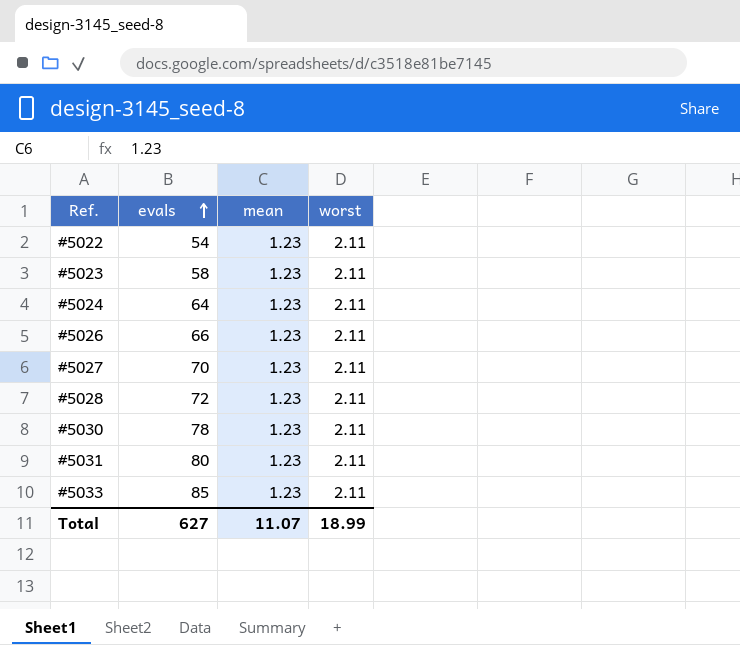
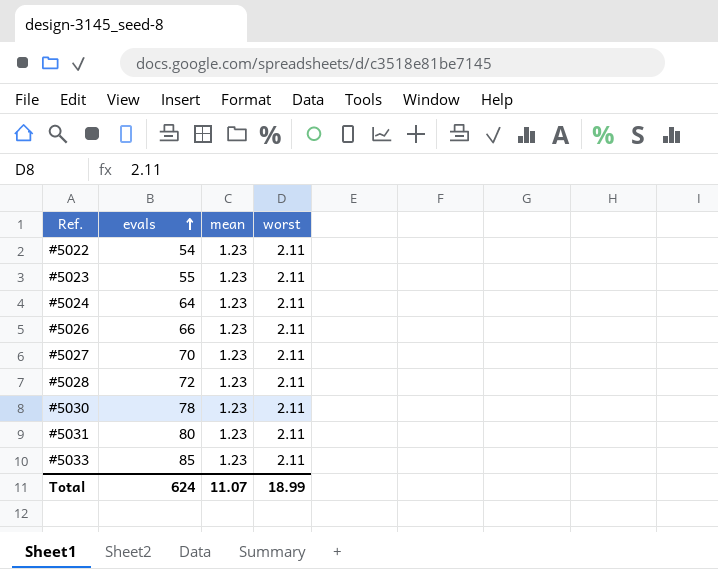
#5023 | evals: 58 -> 55
Total | evals: 627 -> 624

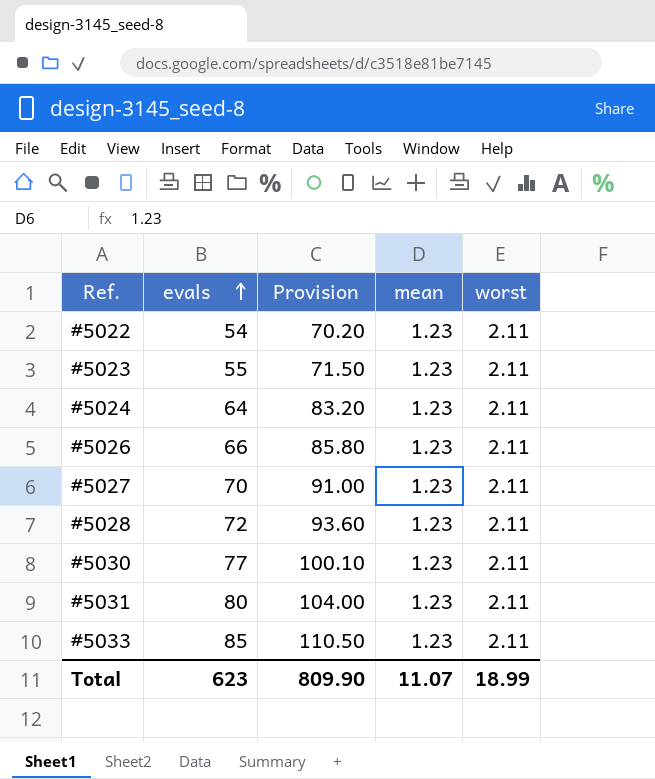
column Provision | formula: none -> [evals] * 1.3
#5030 | evals: 78 -> 77
Total | evals: 624 -> 623

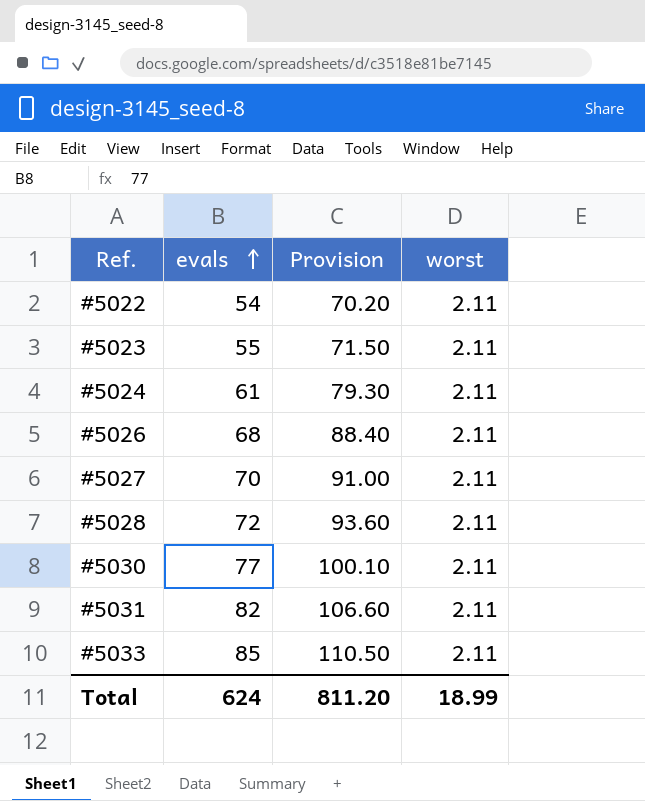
column mean | position: 4 -> none
#5024 | evals: 64 -> 61
#5024 | Provision: 83.20 -> 79.30
#5026 | evals: 66 -> 68
#5026 | Provision: 85.80 -> 88.40
#5031 | evals: 80 -> 82
#5031 | Provision: 104.00 -> 106.60
Total | evals: 623 -> 624
Total | Provision: 809.90 -> 811.20

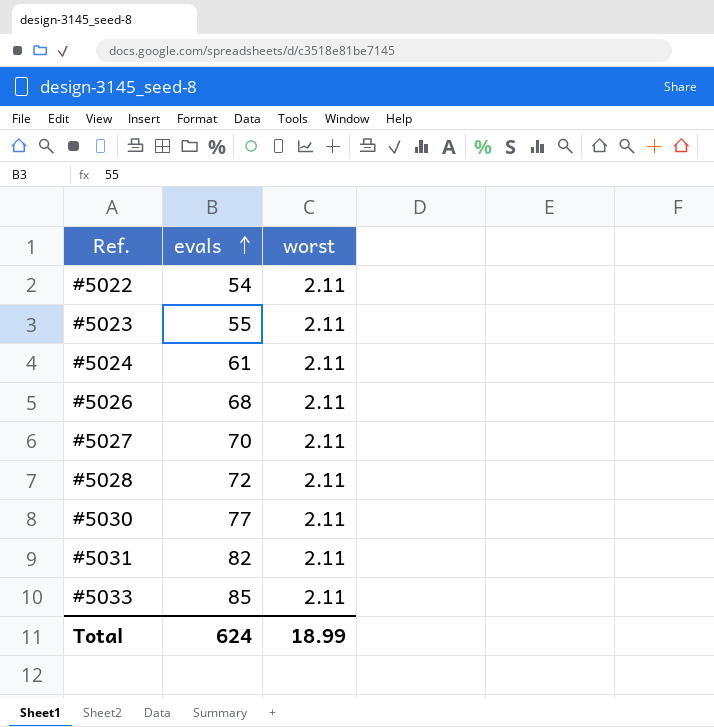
column Provision | formula: [evals] * 1.3 -> none

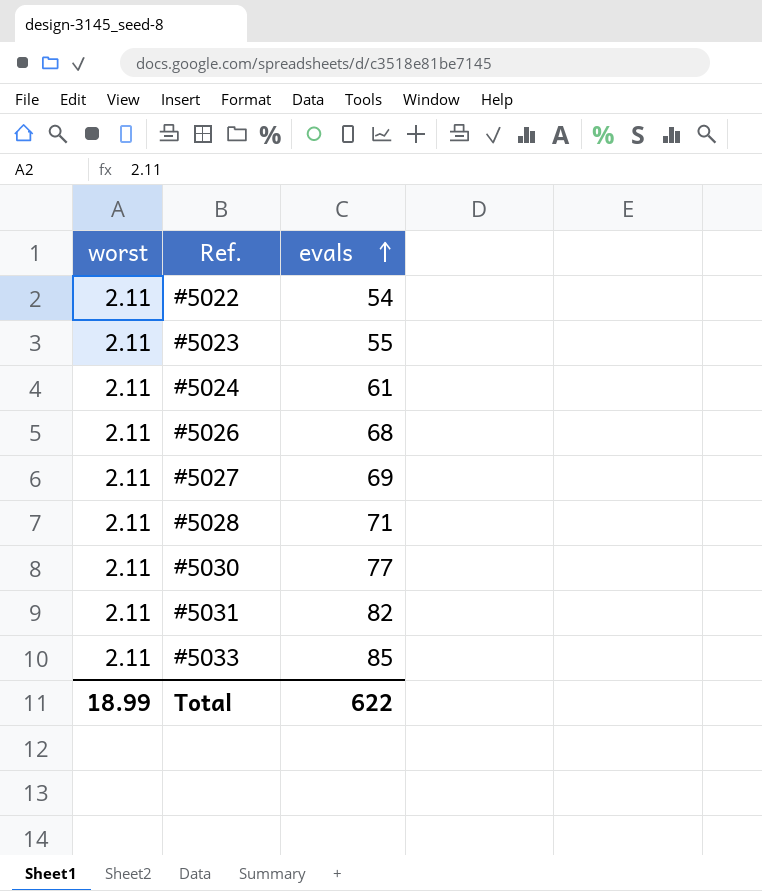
column worst | position: 3 -> 1
#5027 | evals: 70 -> 69
#5028 | evals: 72 -> 71
Total | evals: 624 -> 622

